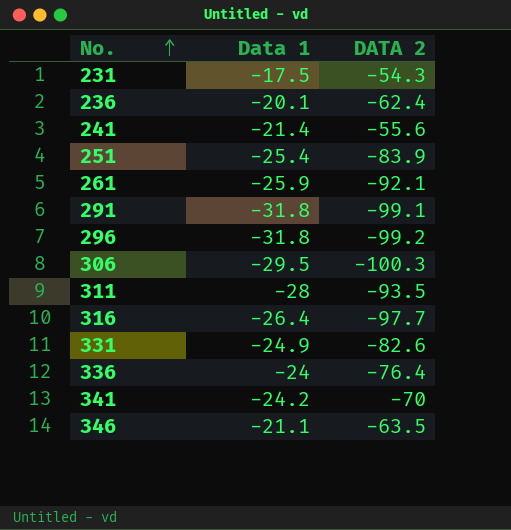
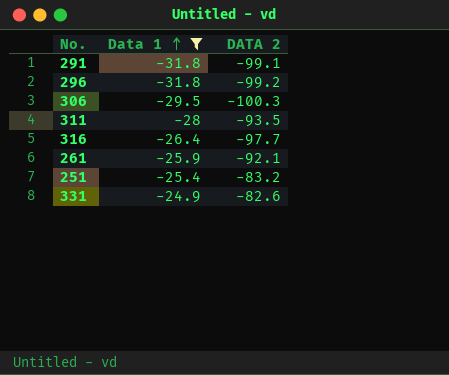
filter: none -> Data 1 <= -24.9
row order: No. ascending -> Data 1 ascending
251 | DATA 2: -83.9 -> -83.2

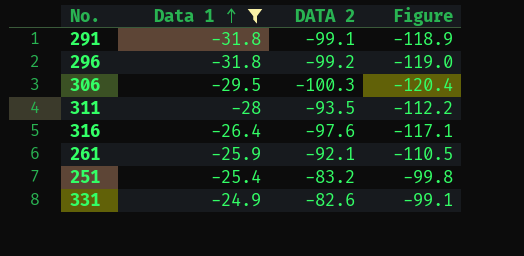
column Figure | formula: none -> [DATA 2] * 1.2
316 | DATA 2: -97.7 -> -97.6

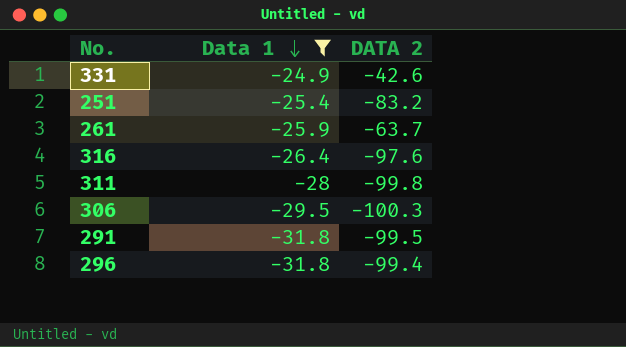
row order: Data 1 ascending -> Data 1 descending
column Figure | formula: [DATA 2] * 1.2 -> none
331 | DATA 2: -82.6 -> -42.6
261 | DATA 2: -92.1 -> -63.7
311 | DATA 2: -93.5 -> -99.8
291 | DATA 2: -99.1 -> -99.5
296 | DATA 2: -99.2 -> -99.4

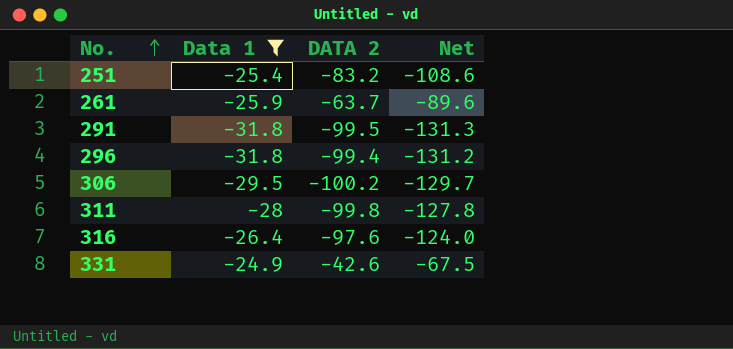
row order: Data 1 descending -> No. ascending
column Net | formula: none -> [Data 1] + [DATA 2]
306 | DATA 2: -100.3 -> -100.2

